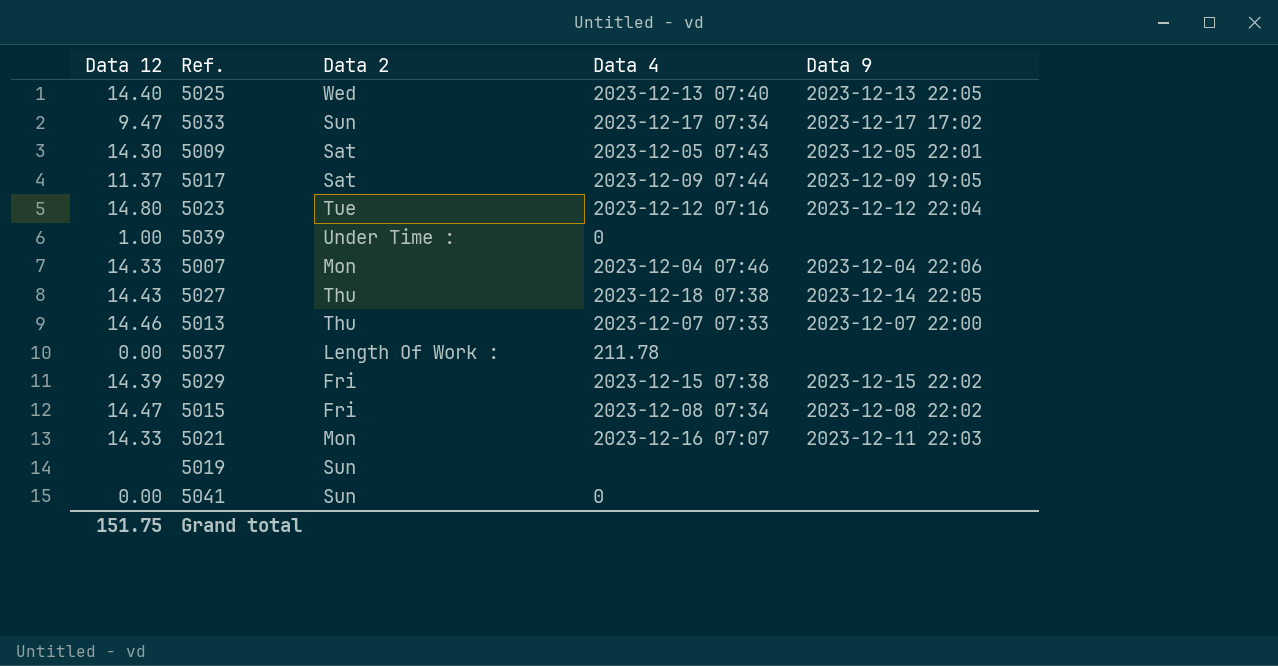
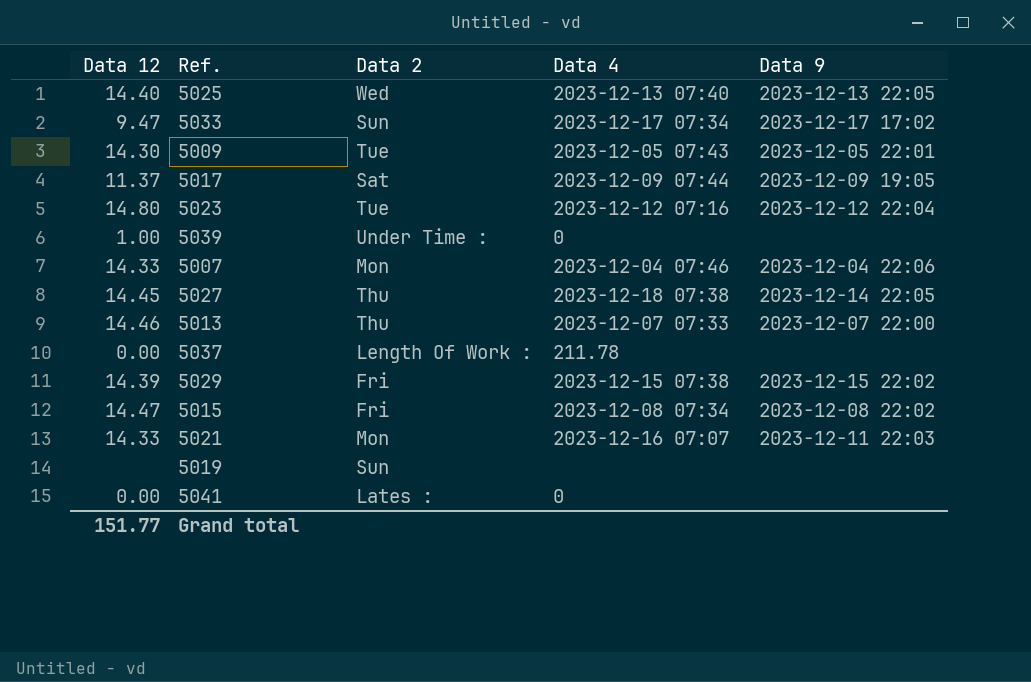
5009 | Data 2: Sat -> Tue
5027 | Data 12: 14.43 -> 14.45
5041 | Data 2: Sun -> Lates :
Grand total | Data 12: 151.75 -> 151.77

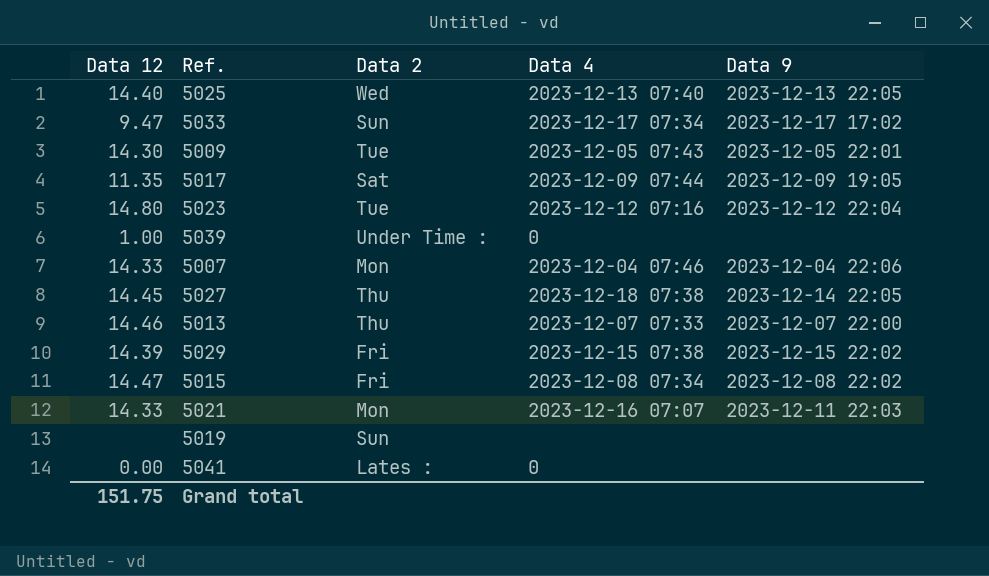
row 5037: 0.00 | Length Of Work : | 211.78 | none -> none
5017 | Data 12: 11.37 -> 11.35
Grand total | Data 12: 151.77 -> 151.75

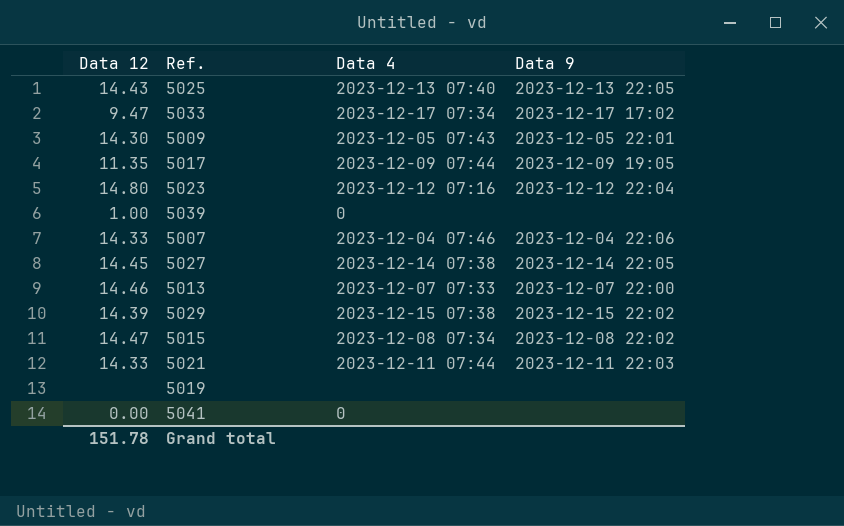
column Data 2 | position: 3 -> none
5025 | Data 12: 14.40 -> 14.43
5027 | Data 4: 2023-12-18 07:38 -> 2023-12-14 07:38
5021 | Data 4: 2023-12-16 07:07 -> 2023-12-11 07:44
Grand total | Data 12: 151.75 -> 151.78

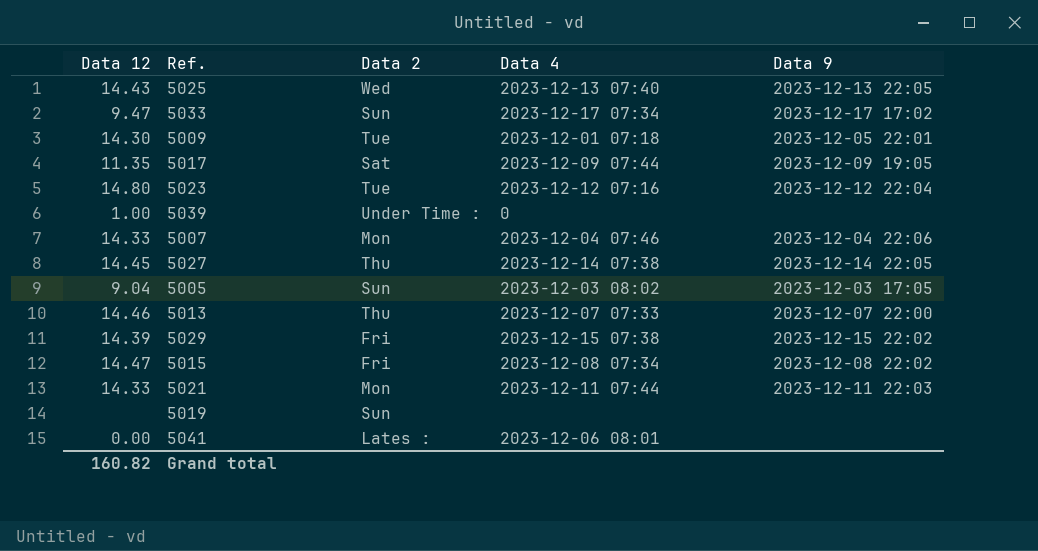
column Data 2 | position: none -> 3
5009 | Data 4: 2023-12-05 07:43 -> 2023-12-01 07:18
row 5005: none -> 9.04 | Sun | 2023-12-03 08:02 | 2023-12-03 17:05
5041 | Data 4: 0 -> 2023-12-06 08:01
Grand total | Data 12: 151.78 -> 160.82

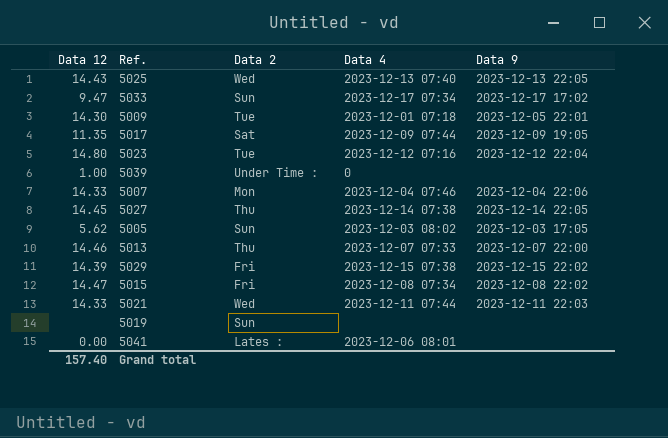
5005 | Data 12: 9.04 -> 5.62
5021 | Data 2: Mon -> Wed
Grand total | Data 12: 160.82 -> 157.40

